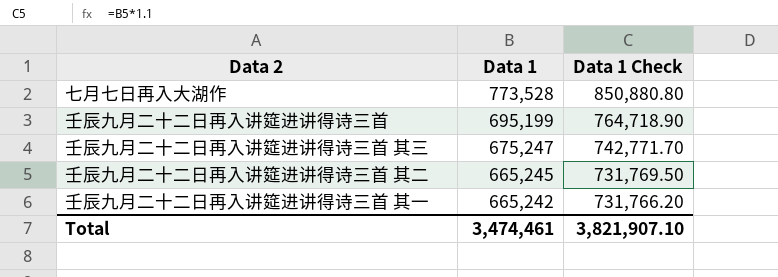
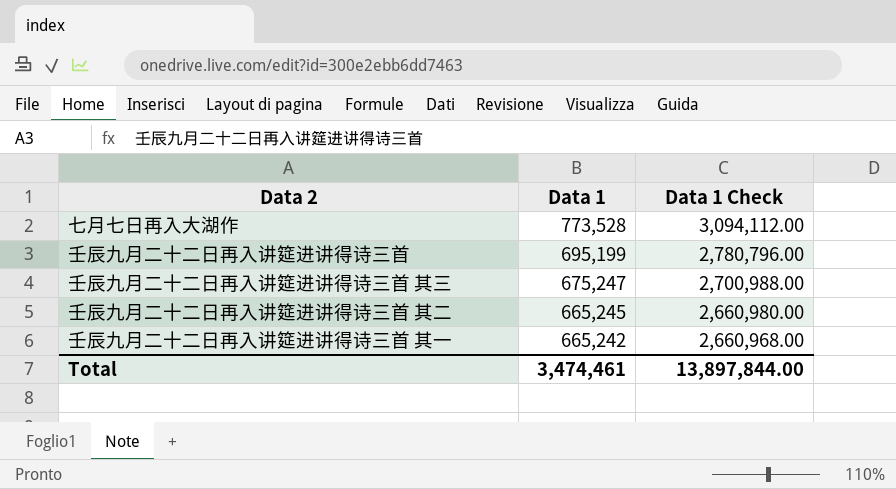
column Data 1 Check | formula: [Data 1] * 1.1 -> [Data 1] * 4
Total | Data 1 Check: 3,821,907.10 -> 13,897,844.00

